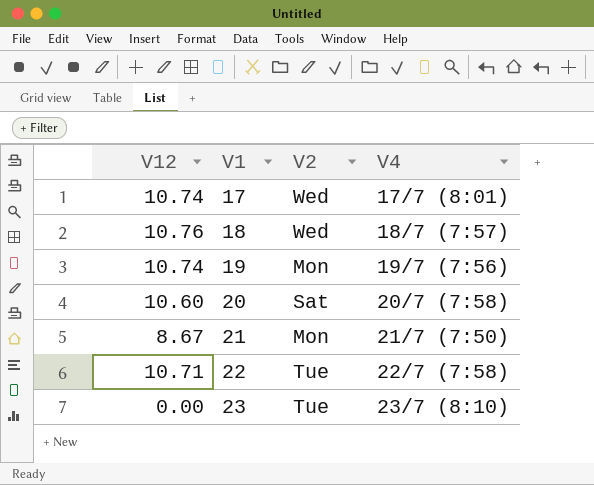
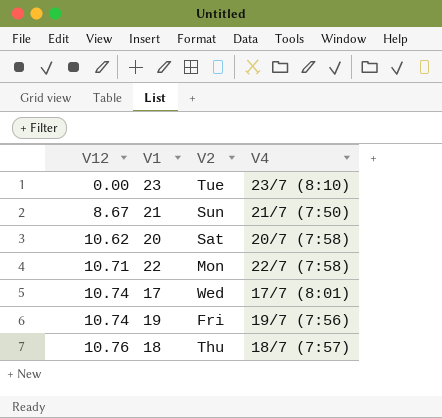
row order: V1 ascending -> V12 ascending
21 | V2: Mon -> Sun
20 | V12: 10.60 -> 10.62
22 | V2: Tue -> Mon
19 | V2: Mon -> Fri
18 | V2: Wed -> Thu

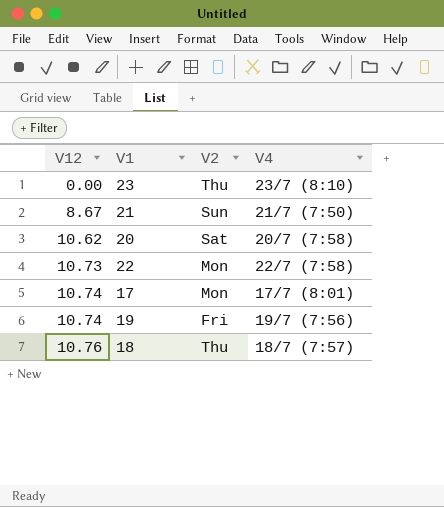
23 | V2: Tue -> Thu
22 | V12: 10.71 -> 10.73
17 | V2: Wed -> Mon

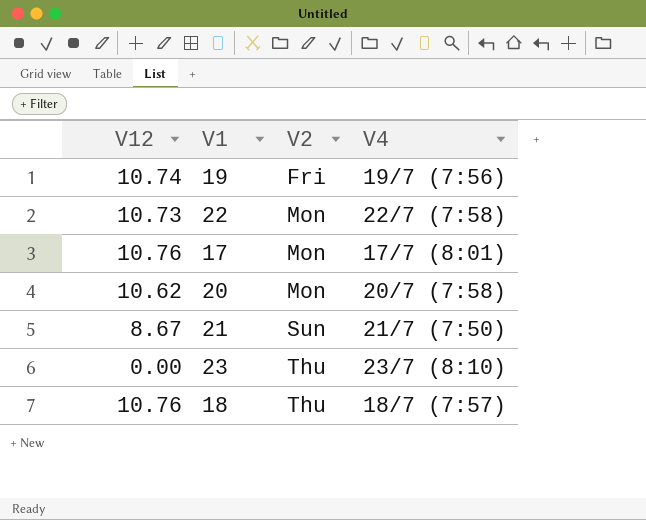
row order: V12 ascending -> V2 ascending
17 | V12: 10.74 -> 10.76
20 | V2: Sat -> Mon

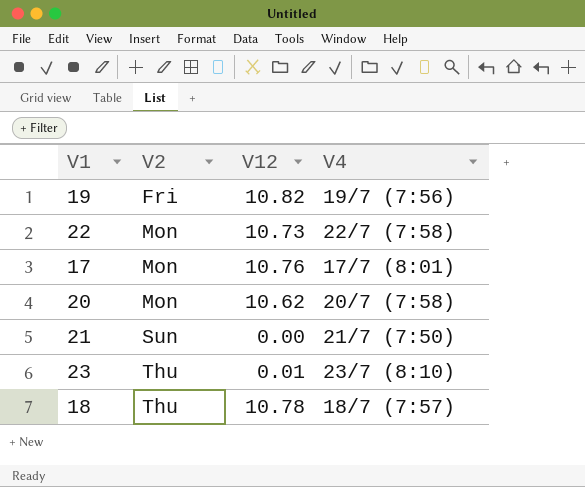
column V12 | position: 1 -> 3
19 | V12: 10.74 -> 10.82
21 | V12: 8.67 -> 0.00
23 | V12: 0.00 -> 0.01
18 | V12: 10.76 -> 10.78

